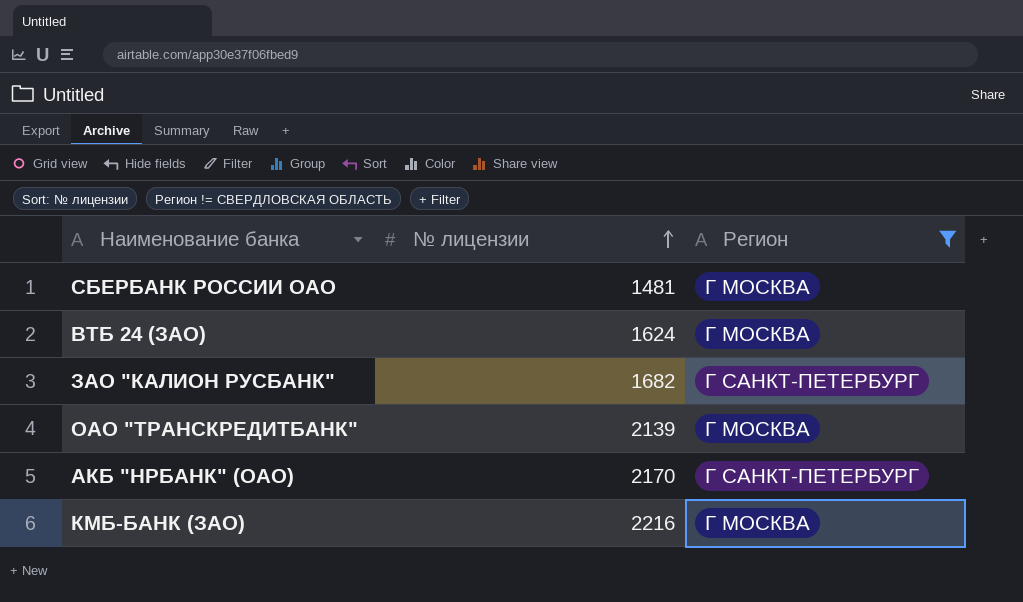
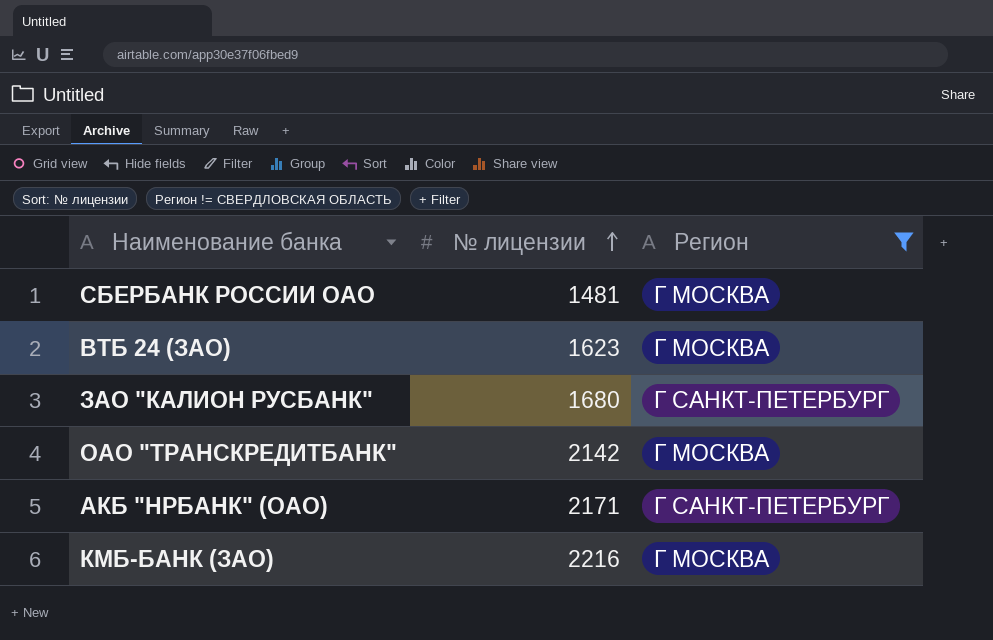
ВТБ 24 (ЗАО) | № лицензии: 1624 -> 1623
ЗАО "КАЛИОН РУСБАНК" | № лицензии: 1682 -> 1680
ОАО "ТРАНСКРЕДИТБАНК" | № лицензии: 2139 -> 2142
АКБ "НРБАНК" (ОАО) | № лицензии: 2170 -> 2171

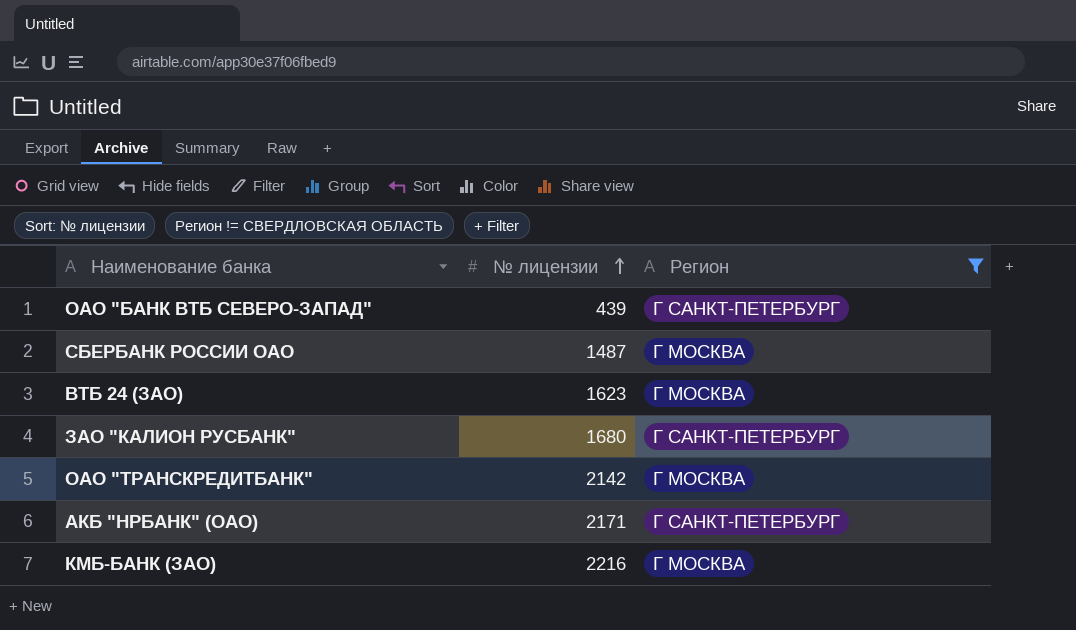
row ОАО "БАНК ВТБ СЕВЕРО-ЗАПАД": none -> 439 | Г САНКТ-ПЕТЕРБУРГ
СБЕРБАНК РОССИИ ОАО | № лицензии: 1481 -> 1487

